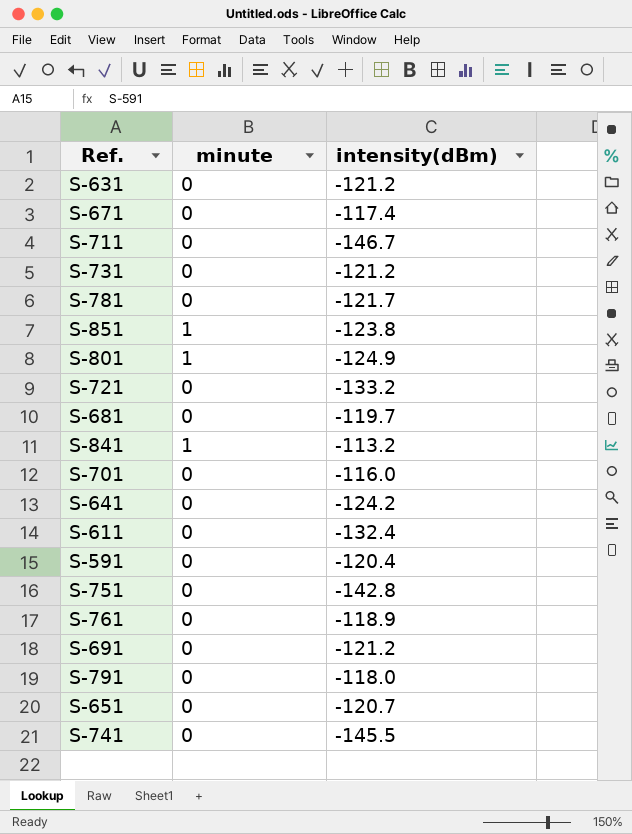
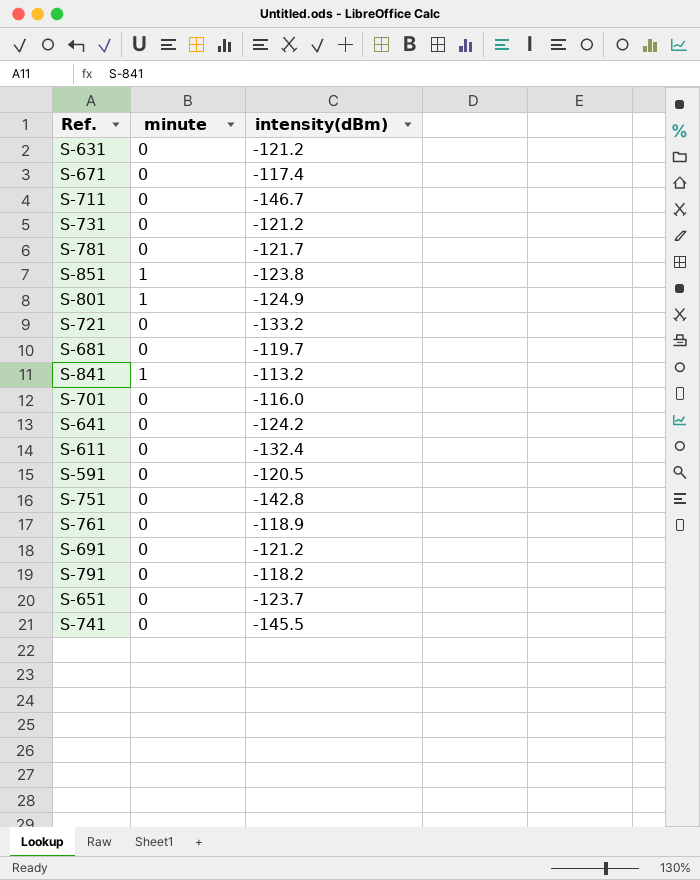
S-591 | intensity(dBm): -120.4 -> -120.5
S-791 | intensity(dBm): -118.0 -> -118.2
S-651 | intensity(dBm): -120.7 -> -123.7

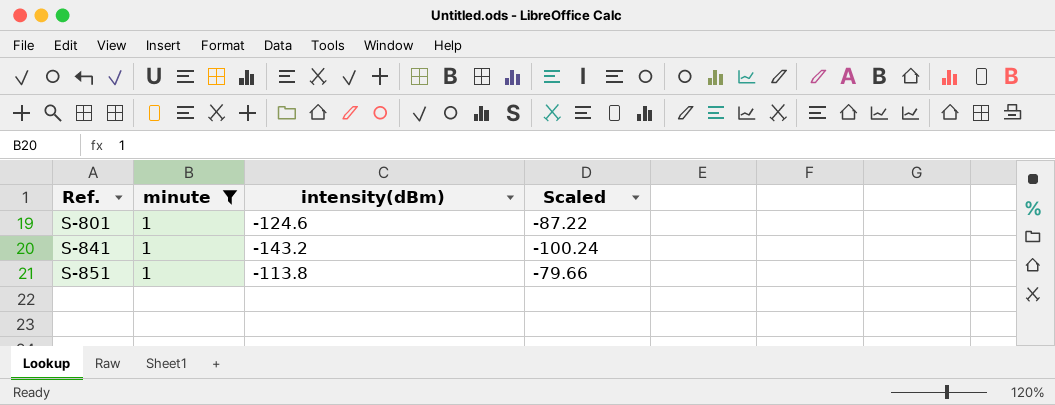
filter: none -> minute = 1
row order: none -> Ref. ascending
column Scaled | formula: none -> [intensity(dBm)] * 0.7
S-801 | intensity(dBm): -124.9 -> -124.6
S-841 | intensity(dBm): -113.2 -> -143.2
S-851 | intensity(dBm): -123.8 -> -113.8

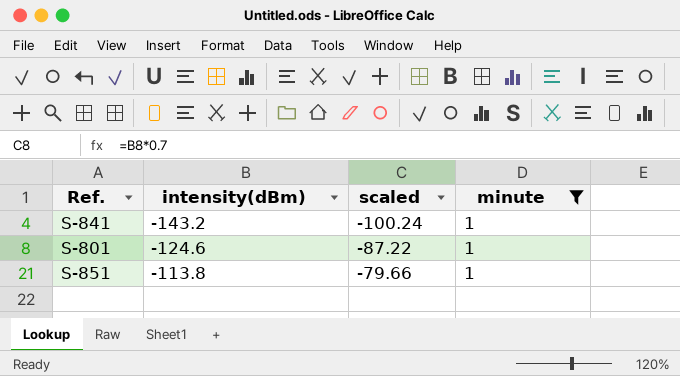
row order: Ref. ascending -> intensity(dBm) ascending
column name: Scaled -> scaled
column minute | position: 2 -> 4

